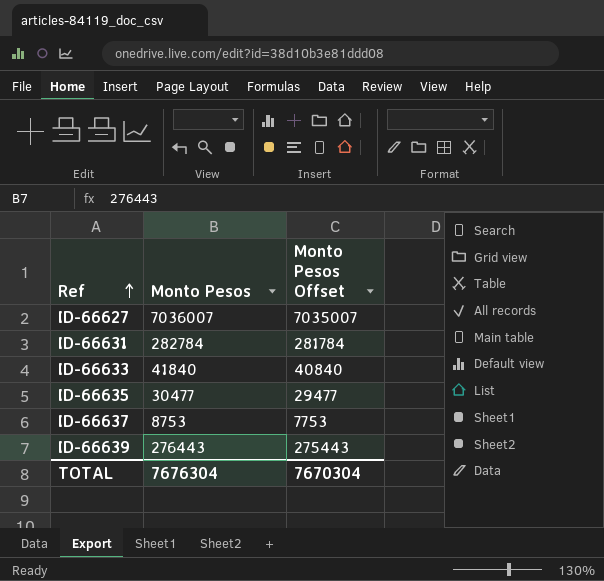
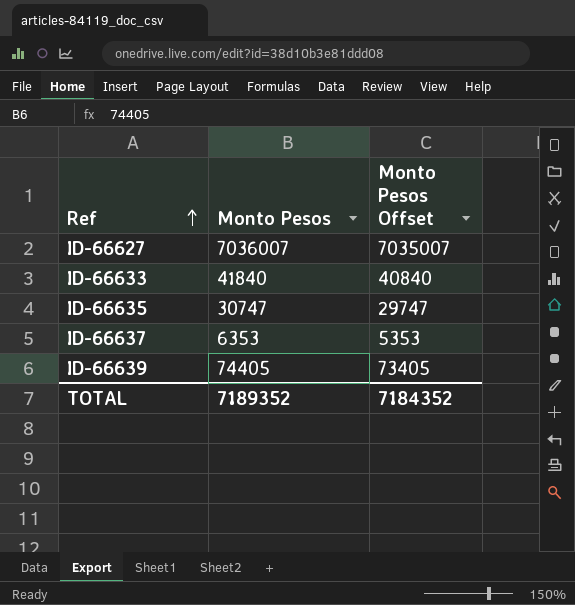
row ID-66631: 282784 | 281784 -> none
ID-66635 | Monto Pesos: 30477 -> 30747
ID-66635 | Monto Pesos Offset: 29477 -> 29747
ID-66637 | Monto Pesos: 8753 -> 6353
ID-66637 | Monto Pesos Offset: 7753 -> 5353
ID-66639 | Monto Pesos: 276443 -> 74405
ID-66639 | Monto Pesos Offset: 275443 -> 73405
TOTAL | Monto Pesos: 7676304 -> 7189352
TOTAL | Monto Pesos Offset: 7670304 -> 7184352

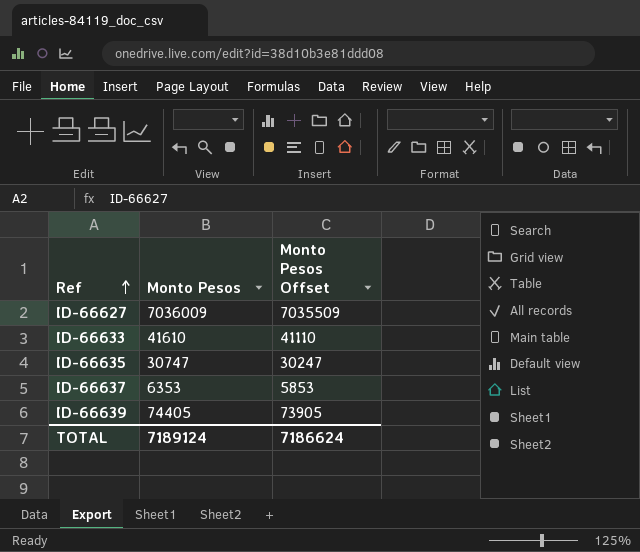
column Monto Pesos Offset | formula: [Monto Pesos] - 1000 -> [Monto Pesos] - 500
ID-66627 | Monto Pesos: 7036007 -> 7036009
ID-66633 | Monto Pesos: 41840 -> 41610
TOTAL | Monto Pesos: 7189352 -> 7189124
TOTAL | Monto Pesos Offset: 7184352 -> 7186624

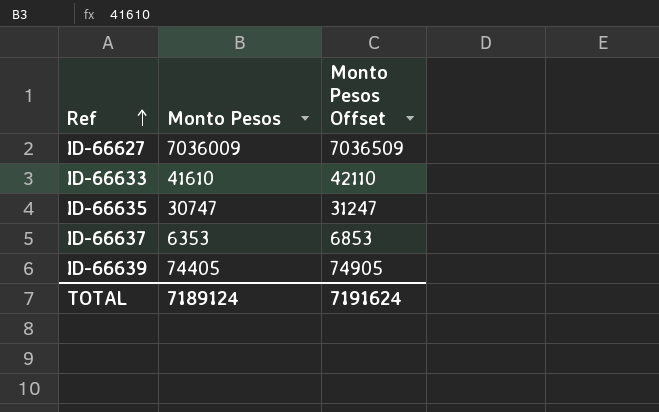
column Monto Pesos Offset | formula: [Monto Pesos] - 500 -> [Monto Pesos] + 500
TOTAL | Monto Pesos Offset: 7186624 -> 7191624

